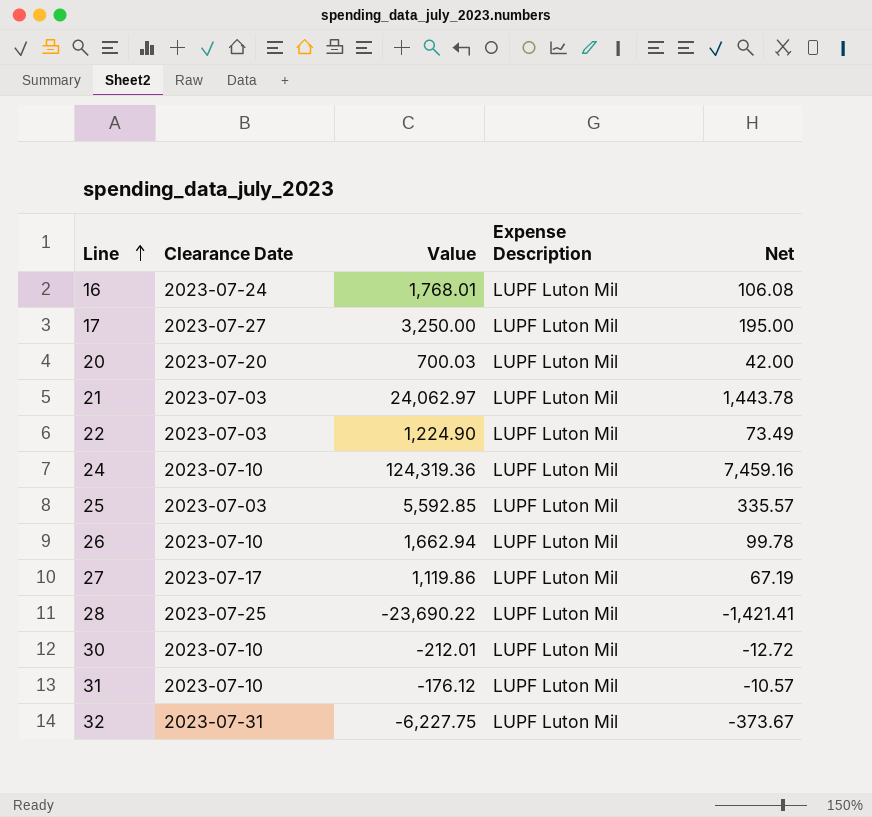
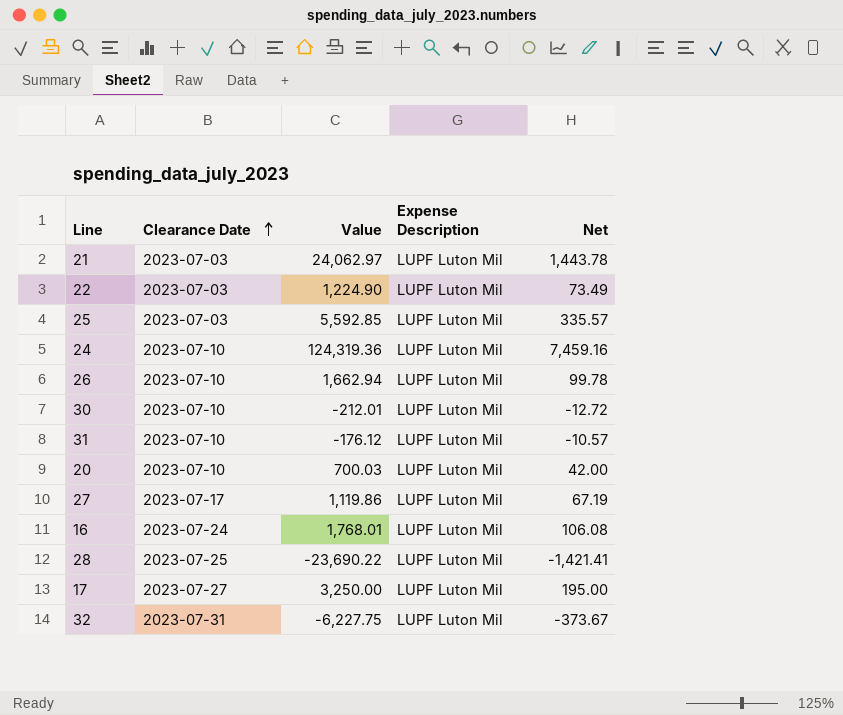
row order: Line ascending -> Clearance Date ascending
20 | Clearance Date: 2023-07-20 -> 2023-07-10

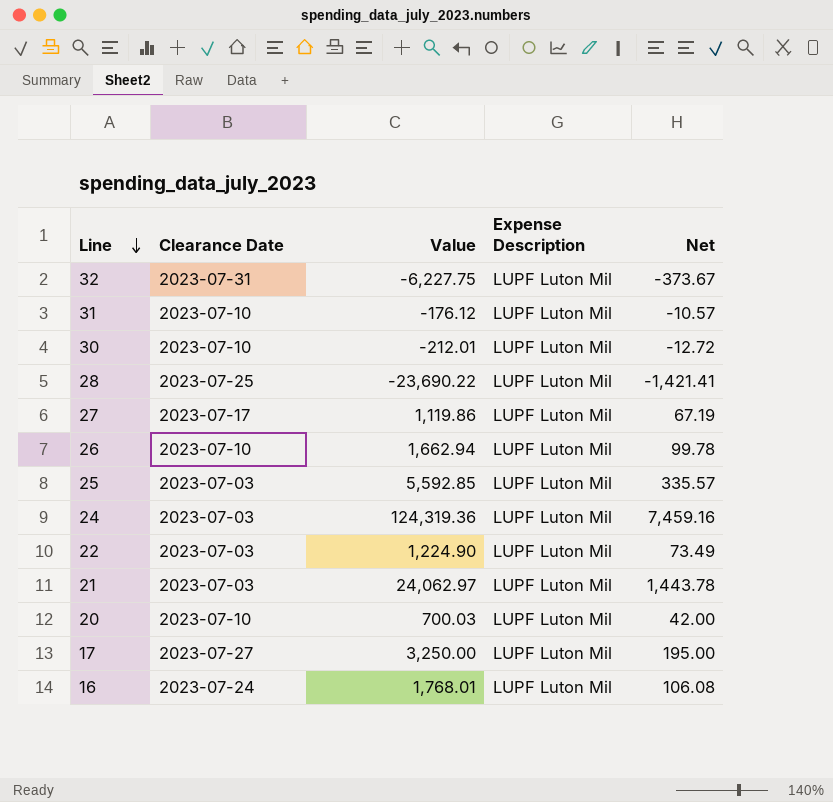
row order: Clearance Date ascending -> Line descending
24 | Clearance Date: 2023-07-10 -> 2023-07-03

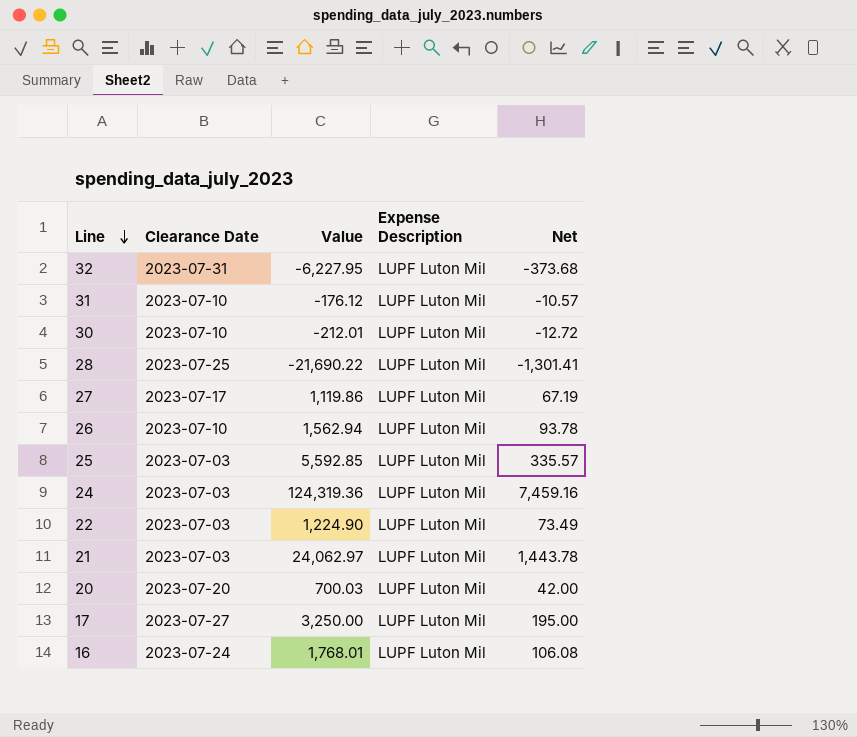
32 | Value: -6,227.75 -> -6,227.95
32 | Net: -373.67 -> -373.68
28 | Value: -23,690.22 -> -21,690.22
28 | Net: -1,421.41 -> -1,301.41
26 | Value: 1,662.94 -> 1,562.94
26 | Net: 99.78 -> 93.78
20 | Clearance Date: 2023-07-10 -> 2023-07-20

